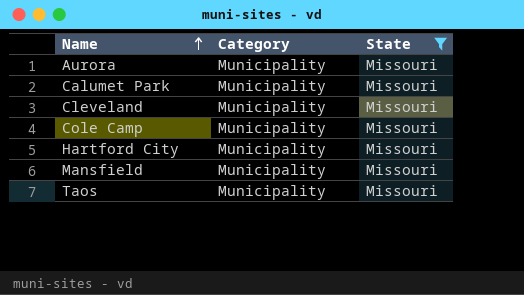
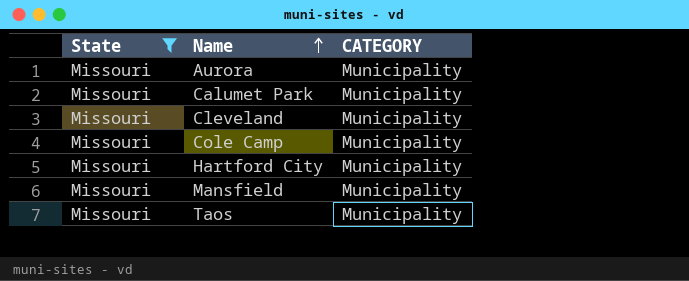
column State | position: 3 -> 1
column name: Category -> CATEGORY

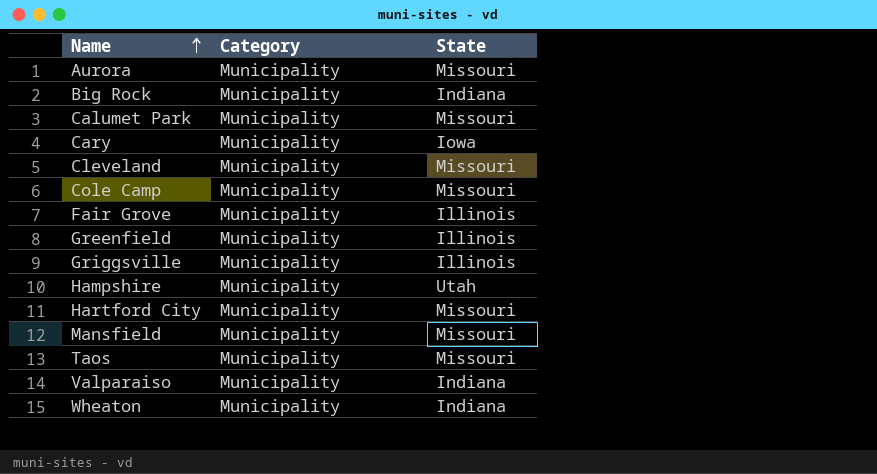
filter: State = Missouri -> none
column name: CATEGORY -> Category
column State | position: 1 -> 3

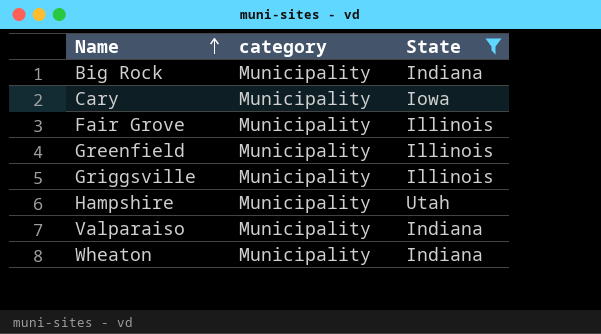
filter: none -> State != Missouri
column name: Category -> category

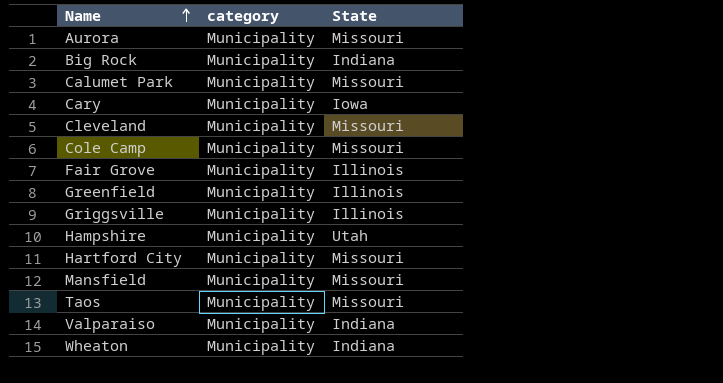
filter: State != Missouri -> none

